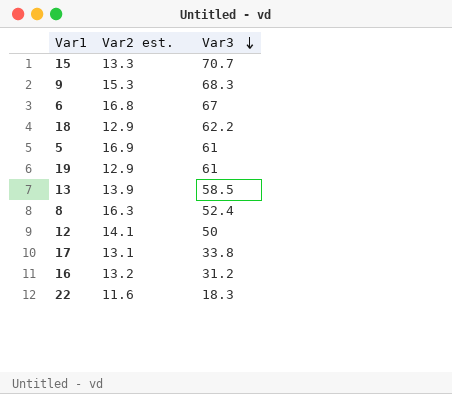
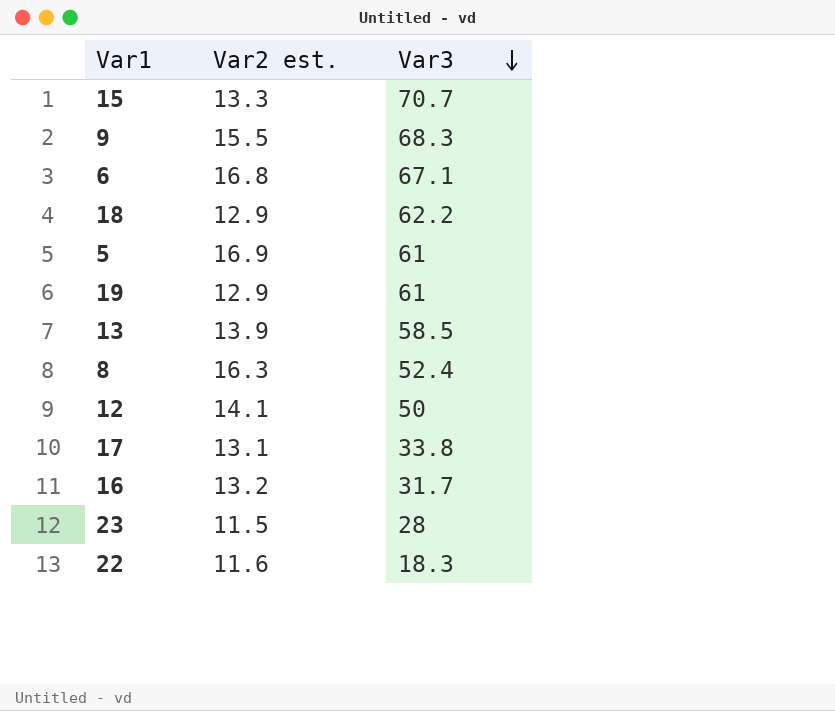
9 | Var2 est.: 15.3 -> 15.5
6 | Var3: 67 -> 67.1
16 | Var3: 31.2 -> 31.7
row 23: none -> 11.5 | 28

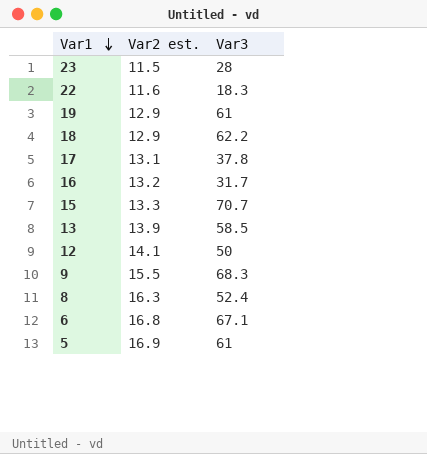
row order: Var3 descending -> Var1 descending
17 | Var3: 33.8 -> 37.8

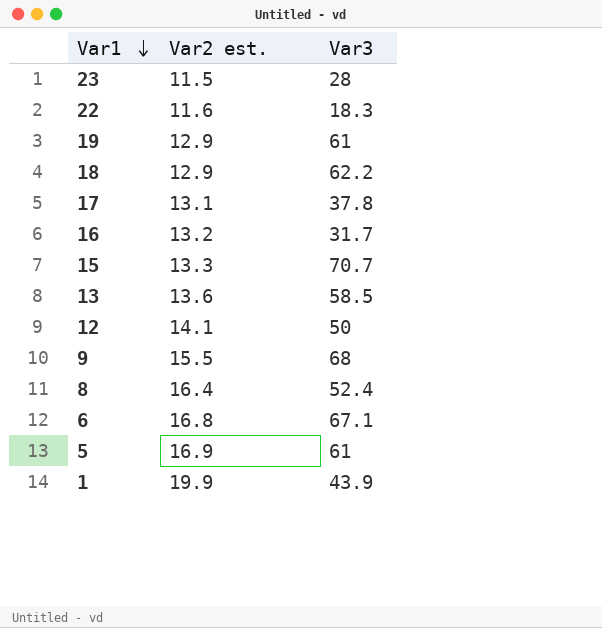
13 | Var2 est.: 13.9 -> 13.6
9 | Var3: 68.3 -> 68
8 | Var2 est.: 16.3 -> 16.4
row 1: none -> 19.9 | 43.9

